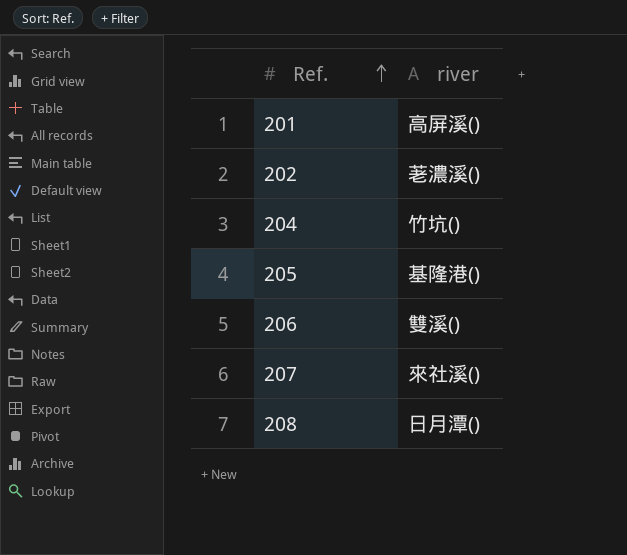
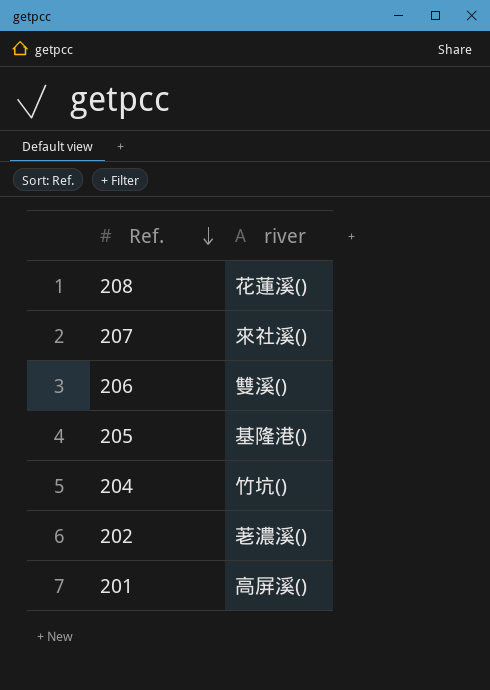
row order: Ref. ascending -> Ref. descending
208 | river: 日月潭() -> 花蓮溪()

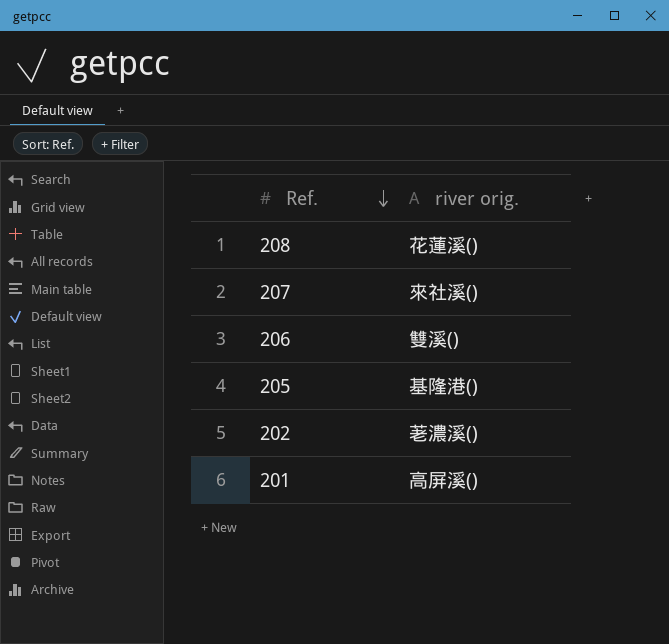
column name: river -> river orig.
row 204: 竹坑() -> none

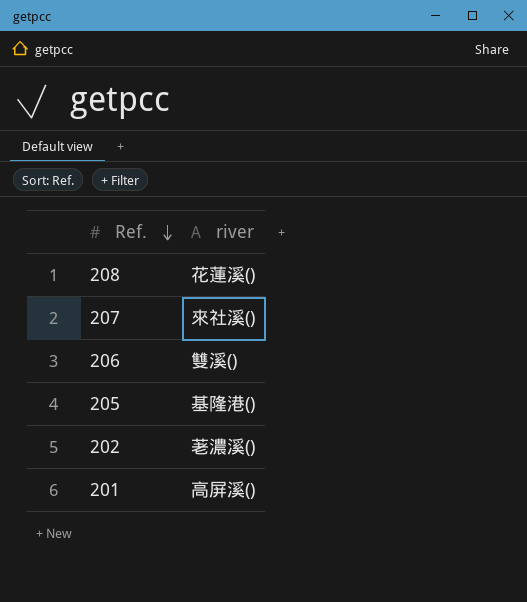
column name: river orig. -> river

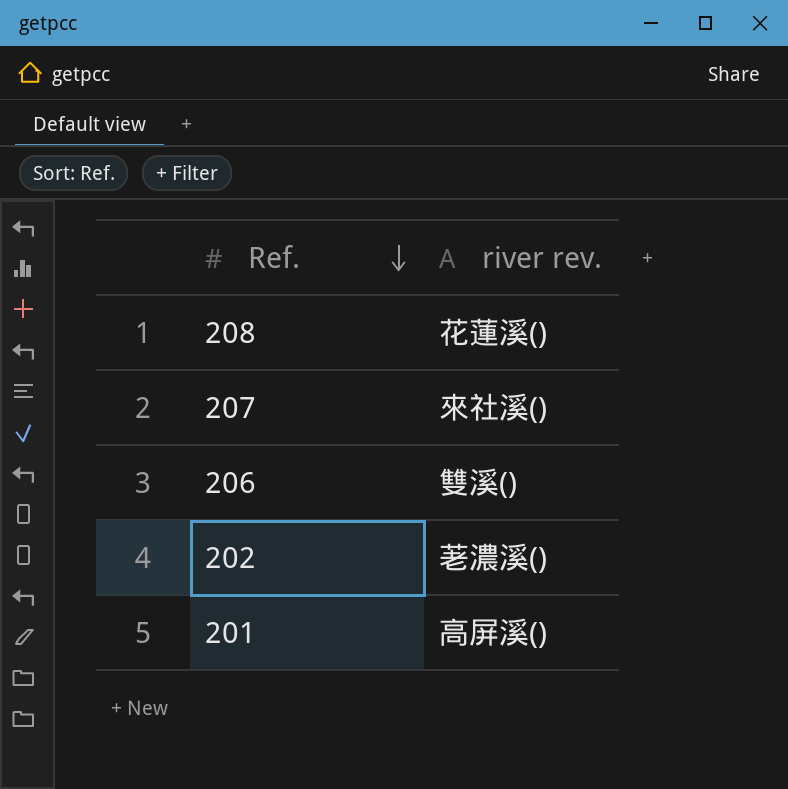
column name: river -> river rev.
row 205: 基隆港() -> none

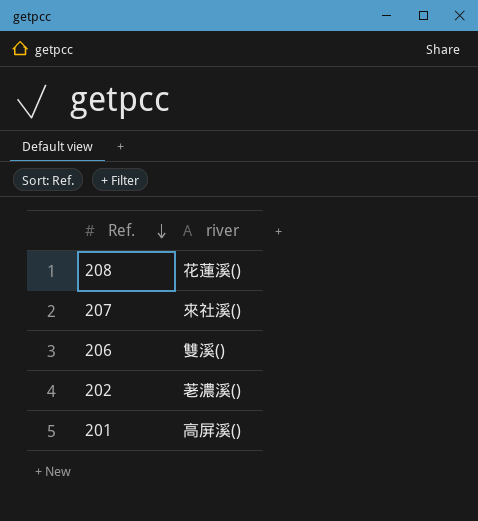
column name: river rev. -> river

